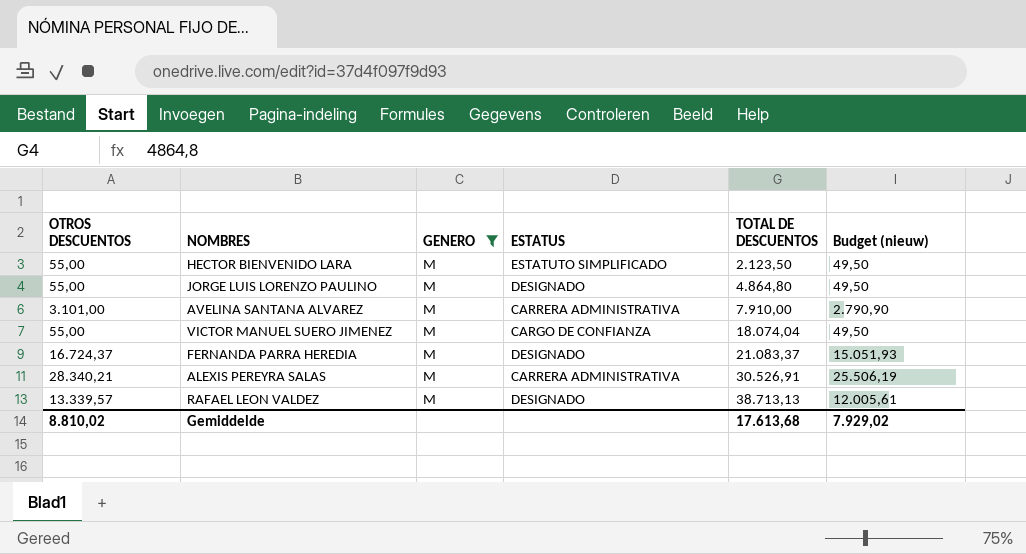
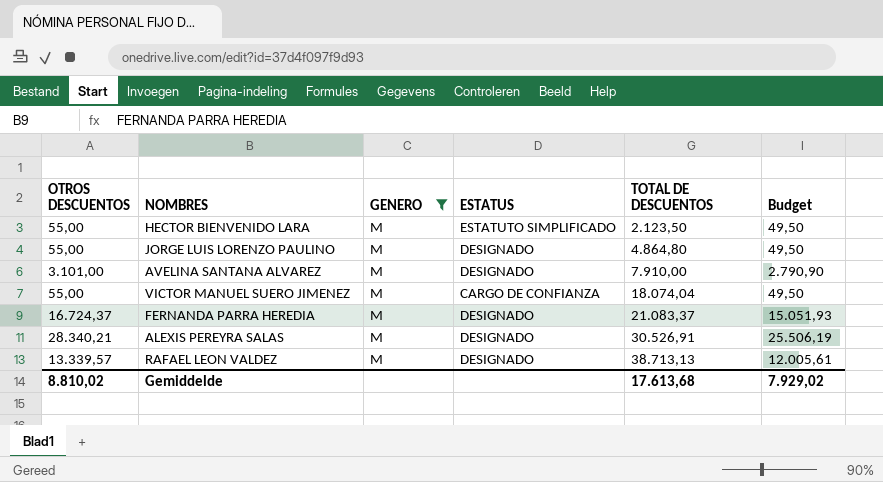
column name: Budget (nieuw) -> Budget
AVELINA SANTANA ALVAREZ | ESTATUS: CARRERA ADMINISTRATIVA -> DESIGNADO
ALEXIS PEREYRA SALAS | ESTATUS: CARRERA ADMINISTRATIVA -> DESIGNADO

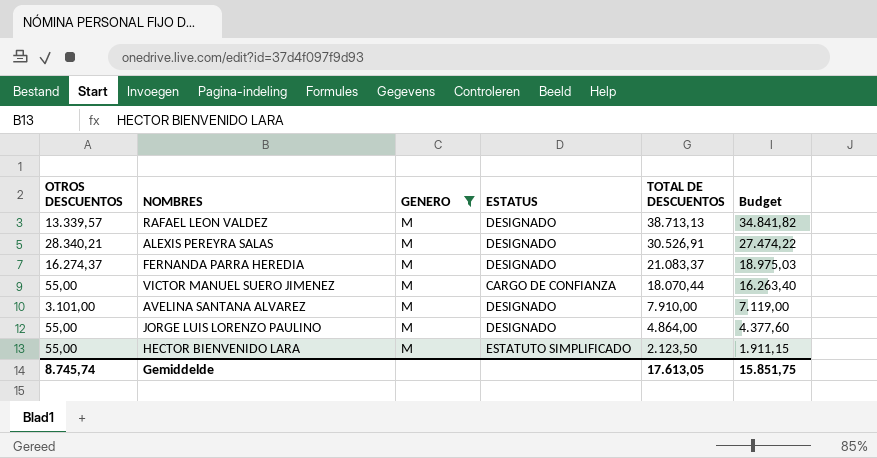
row order: TOTAL DE DESCUENTOS ascending -> TOTAL DE DESCUENTOS descending
column Budget | formula: [OTROS DESCUENTOS] * 0,9 -> [TOTAL DE DESCUENTOS] * 0,9
FERNANDA PARRA HEREDIA | OTROS DESCUENTOS: 16.724,37 -> 16.274,37
VICTOR MANUEL SUERO JIMENEZ | TOTAL DE DESCUENTOS: 18.074,04 -> 18.070,44
JORGE LUIS LORENZO PAULINO | TOTAL DE DESCUENTOS: 4.864,80 -> 4.864,00
Gemiddelde | OTROS DESCUENTOS: 8.810,02 -> 8.745,74
Gemiddelde | TOTAL DE DESCUENTOS: 17.613,68 -> 17.613,05
Gemiddelde | Budget: 7.929,02 -> 15.851,75

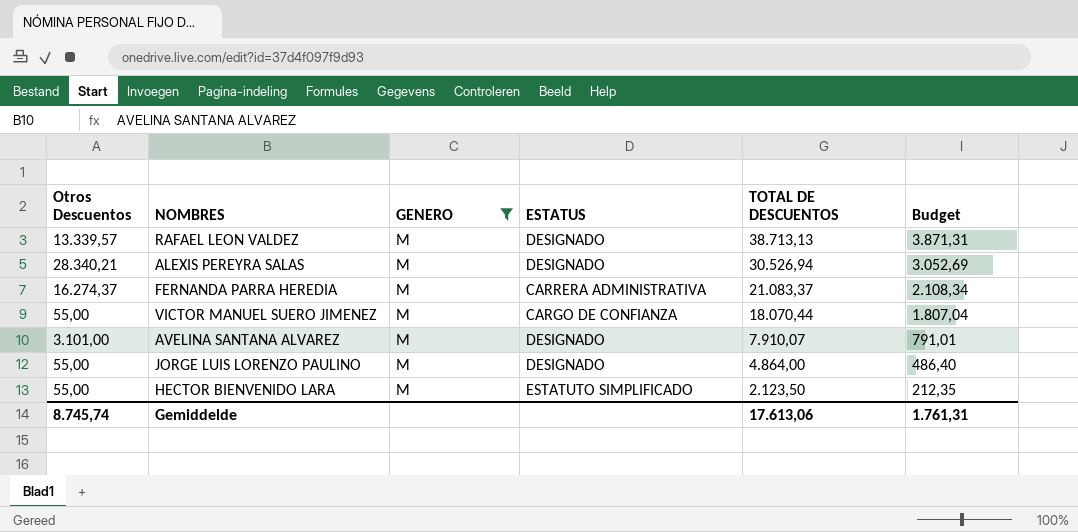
column name: OTROS DESCUENTOS -> Otros Descuentos
column Budget | formula: [TOTAL DE DESCUENTOS] * 0,9 -> [TOTAL DE DESCUENTOS] * 0,1
ALEXIS PEREYRA SALAS | TOTAL DE DESCUENTOS: 30.526,91 -> 30.526,94
FERNANDA PARRA HEREDIA | ESTATUS: DESIGNADO -> CARRERA ADMINISTRATIVA
AVELINA SANTANA ALVAREZ | TOTAL DE DESCUENTOS: 7.910,00 -> 7.910,07
Gemiddelde | TOTAL DE DESCUENTOS: 17.613,05 -> 17.613,06
Gemiddelde | Budget: 15.851,75 -> 1.761,31

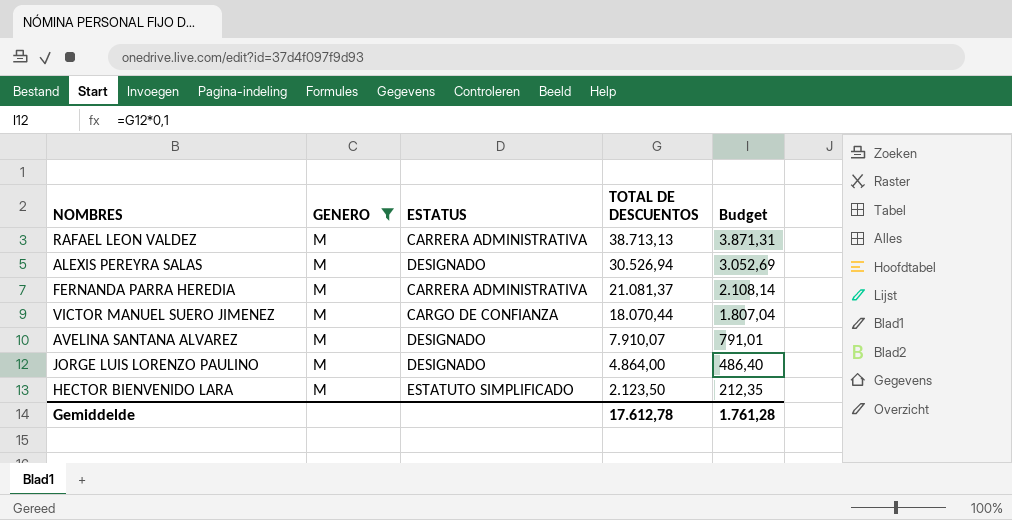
column Otros Descuentos | position: 1 -> none
RAFAEL LEON VALDEZ | ESTATUS: DESIGNADO -> CARRERA ADMINISTRATIVA
FERNANDA PARRA HEREDIA | TOTAL DE DESCUENTOS: 21.083,37 -> 21.081,37
FERNANDA PARRA HEREDIA | Budget: 2.108,34 -> 2.108,14
Gemiddelde | TOTAL DE DESCUENTOS: 17.613,06 -> 17.612,78
Gemiddelde | Budget: 1.761,31 -> 1.761,28

